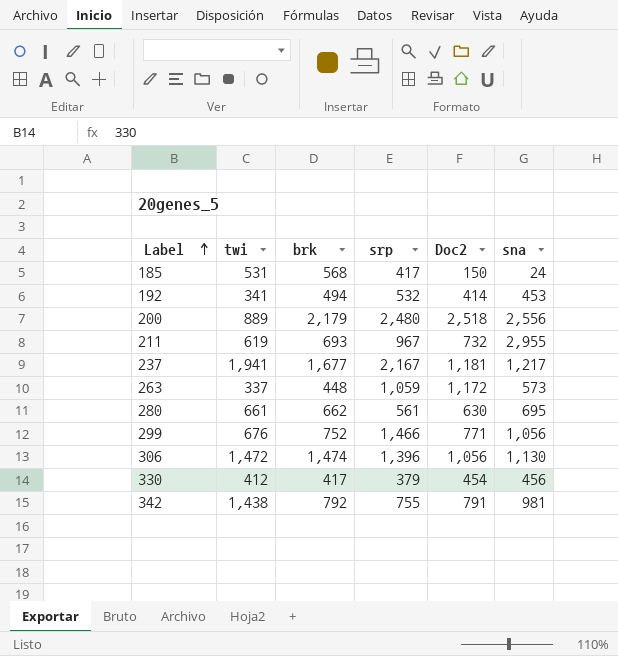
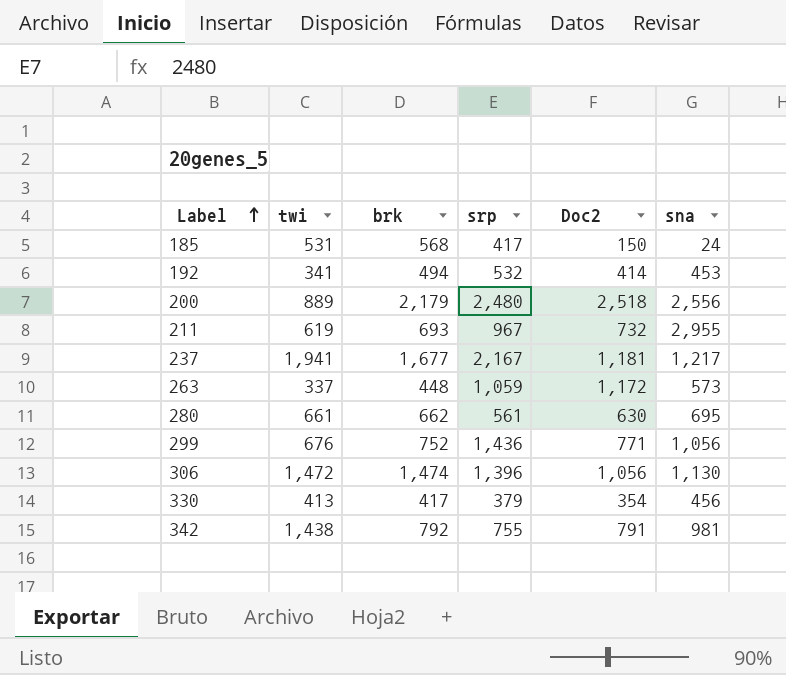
299 | srp: 1,466 -> 1,436
330 | twi: 412 -> 413
330 | Doc2: 454 -> 354

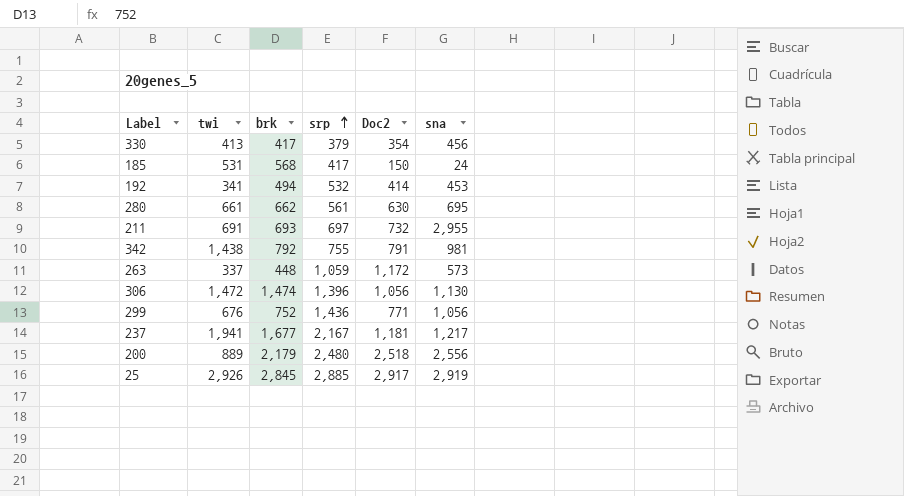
row order: Label ascending -> srp ascending
211 | twi: 619 -> 691
211 | srp: 967 -> 697
row 25: none -> 2,926 | 2,845 | 2,885 | 2,917 | 2,919

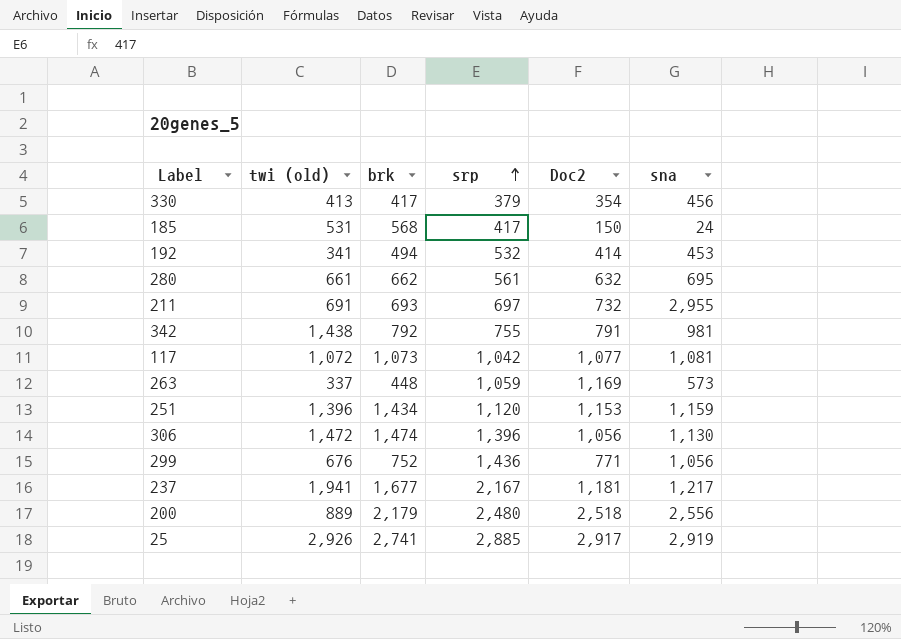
column name: twi -> twi (old)
280 | Doc2: 630 -> 632
row 117: none -> 1,072 | 1,073 | 1,042 | 1,077 | 1,081
263 | Doc2: 1,172 -> 1,169
row 251: none -> 1,396 | 1,434 | 1,120 | 1,153 | 1,159
25 | brk: 2,845 -> 2,741

